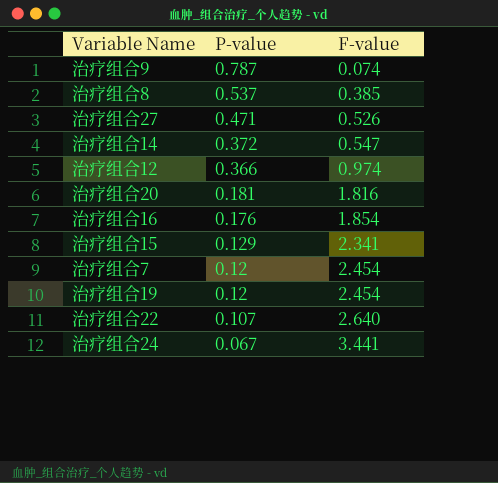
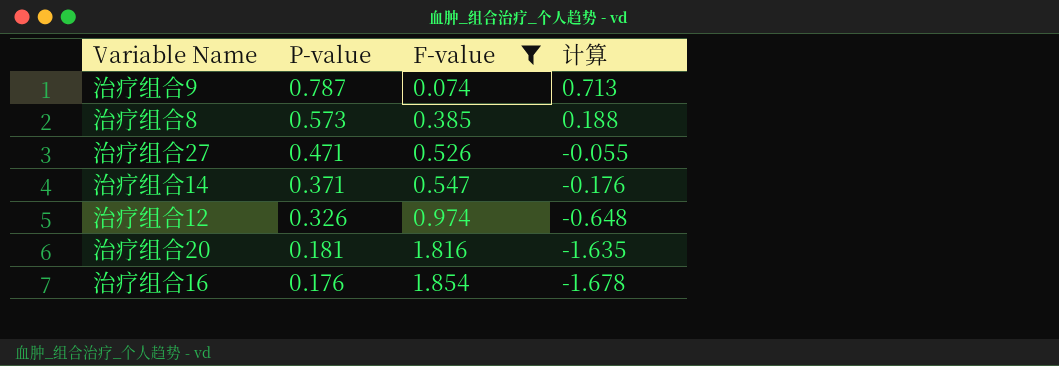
filter: none -> F-value <= 1.854
column 计算 | formula: none -> [P-value] - [F-value]
治疗组合8 | P-value: 0.537 -> 0.573
治疗组合14 | P-value: 0.372 -> 0.371
治疗组合12 | P-value: 0.366 -> 0.326

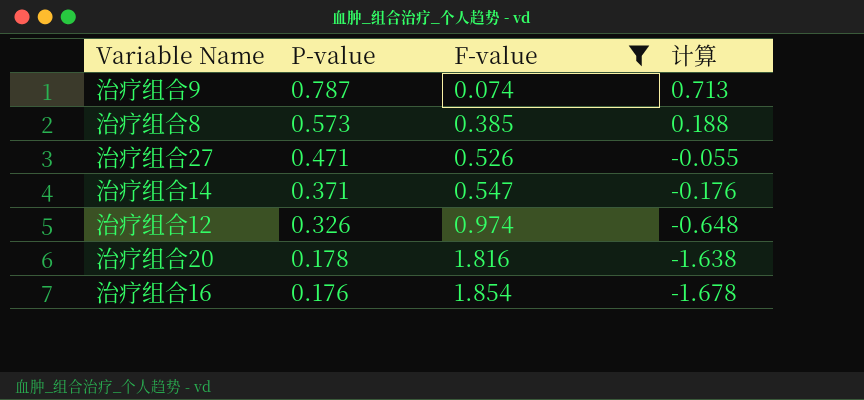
治疗组合20 | P-value: 0.181 -> 0.178
治疗组合20 | 计算: -1.635 -> -1.638

